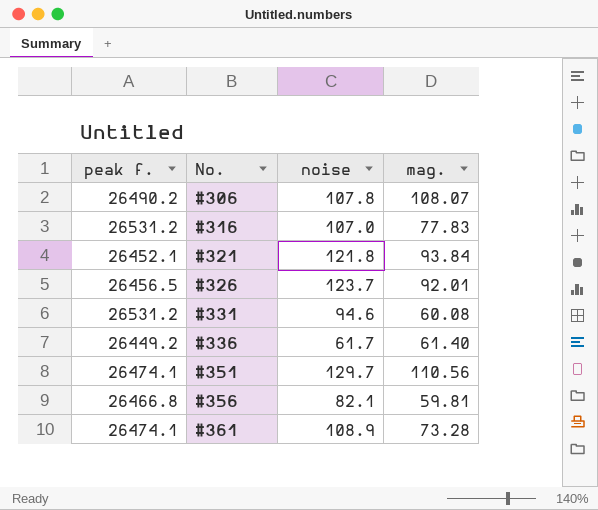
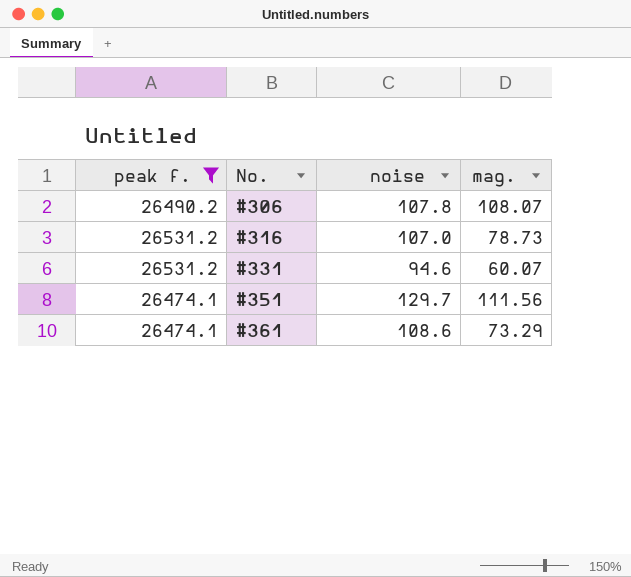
filter: none -> peak f. >= 26474.1
#316 | mag.: 77.83 -> 78.73
#331 | mag.: 60.08 -> 60.07
#351 | mag.: 110.56 -> 111.56
#361 | noise: 108.9 -> 108.6
#361 | mag.: 73.28 -> 73.29

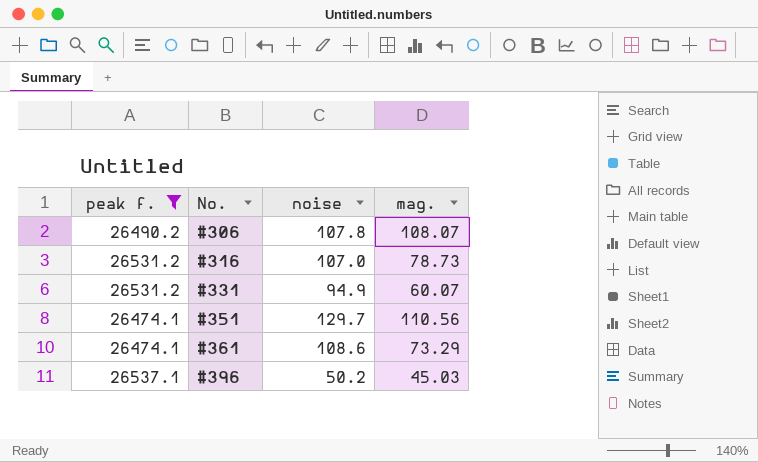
#331 | noise: 94.6 -> 94.9
#351 | mag.: 111.56 -> 110.56
row #396: none -> 26537.1 | 50.2 | 45.03

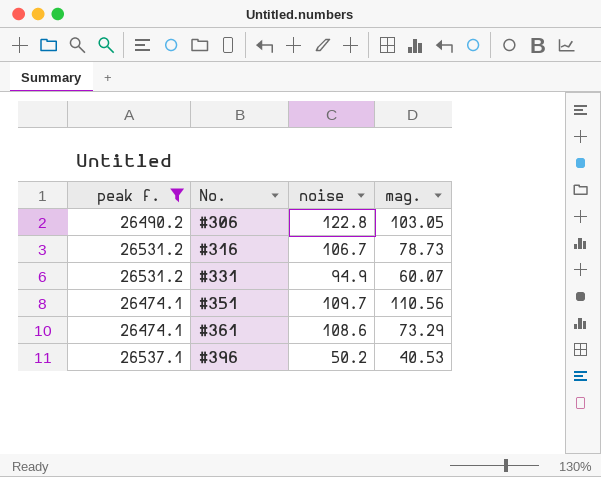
#306 | noise: 107.8 -> 122.8
#306 | mag.: 108.07 -> 103.05
#316 | noise: 107.0 -> 106.7
#351 | noise: 129.7 -> 109.7
#396 | mag.: 45.03 -> 40.53

